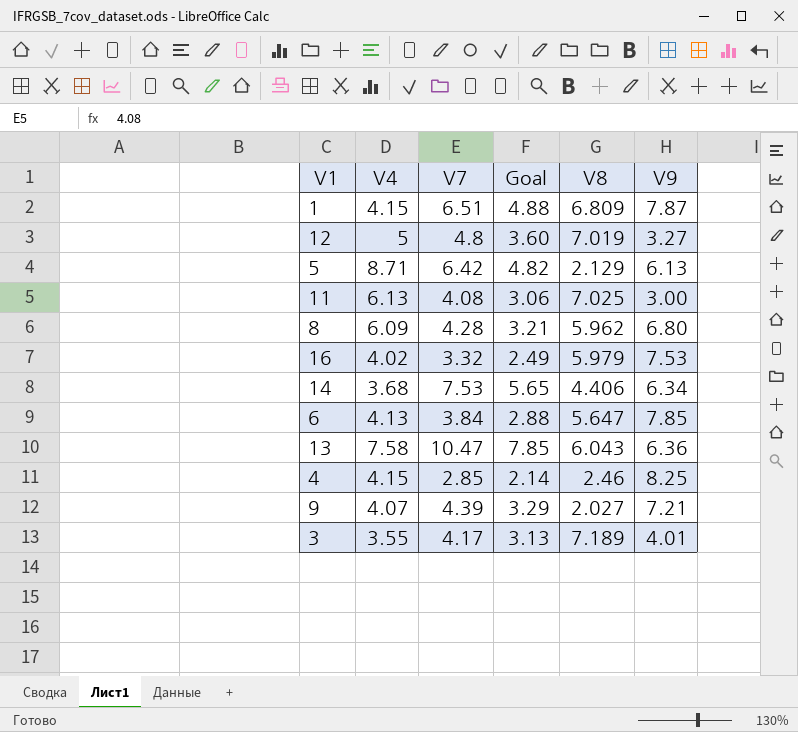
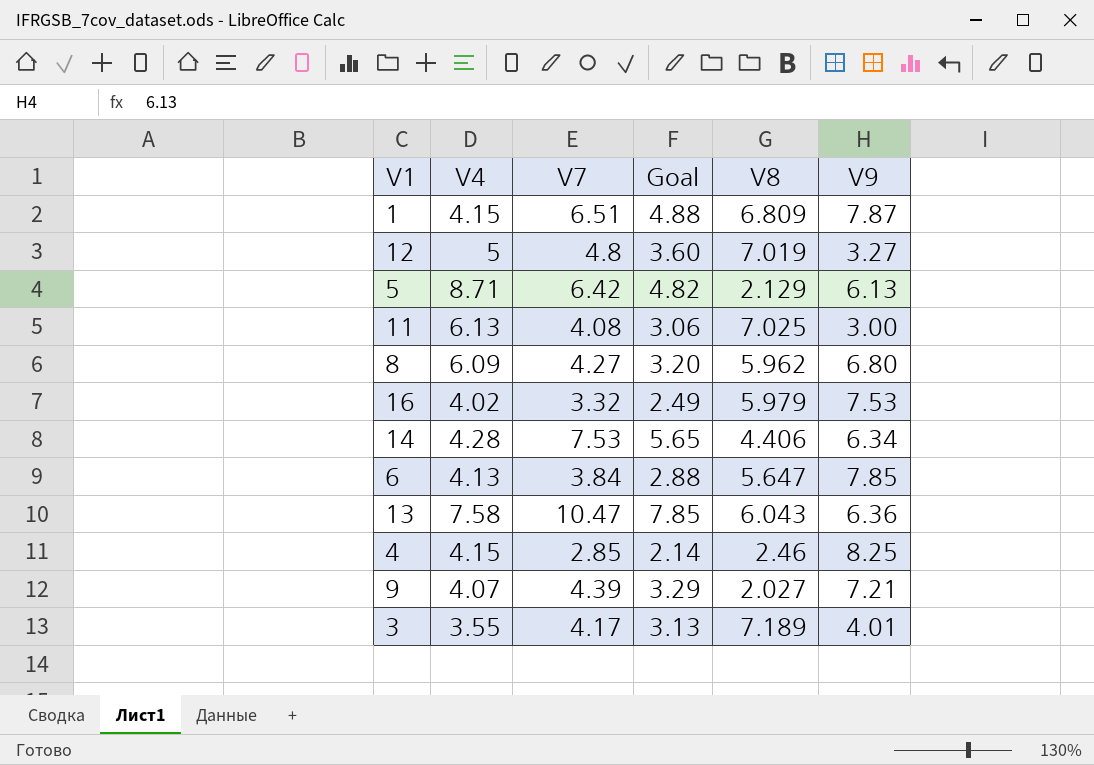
8 | V7: 4.28 -> 4.27
8 | Goal: 3.21 -> 3.20
14 | V4: 3.68 -> 4.28

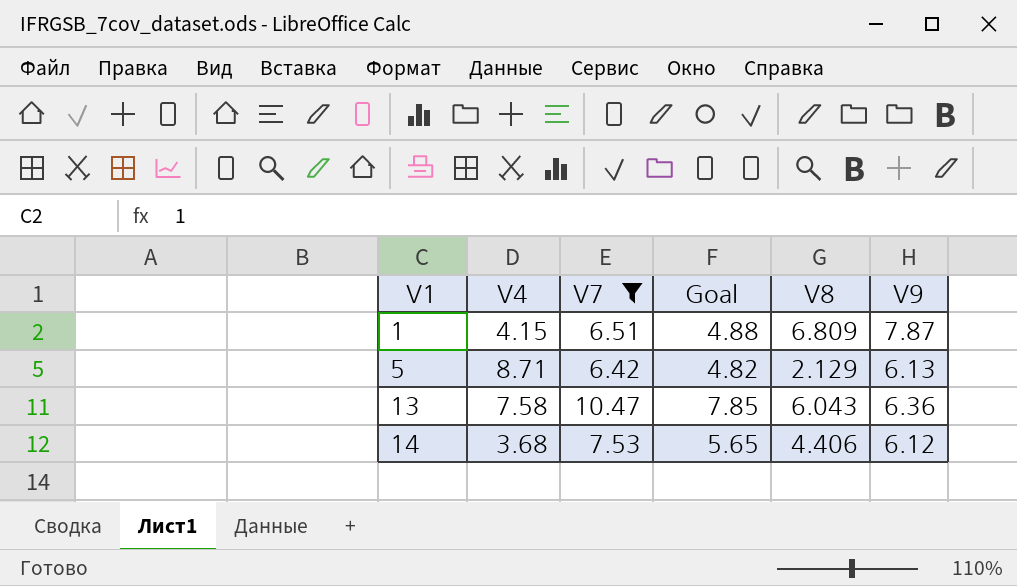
filter: none -> V7 >= 6.42
row order: none -> V1 ascending
14 | V4: 4.28 -> 3.68
14 | V9: 6.34 -> 6.12

